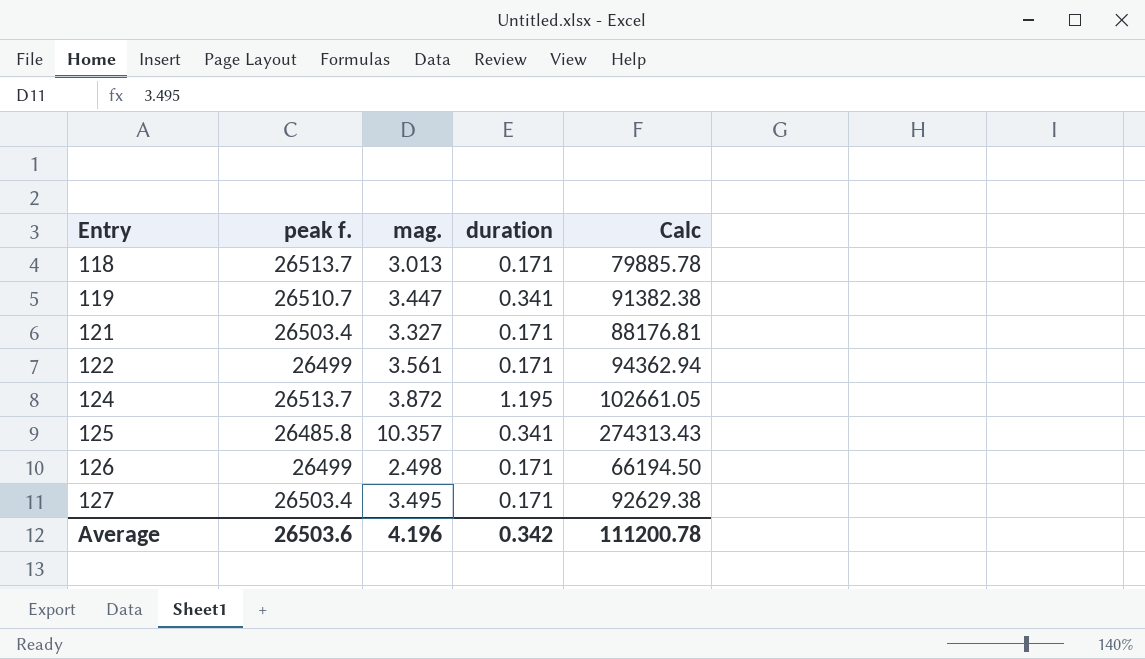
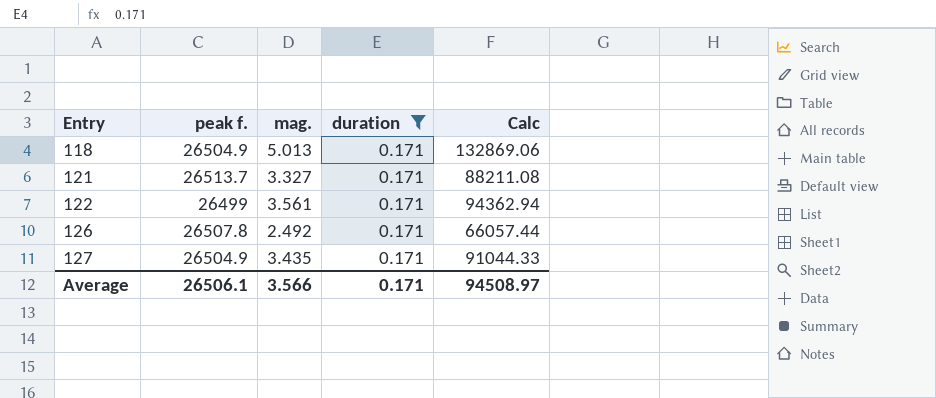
filter: none -> duration = 0.171
118 | peak f.: 26513.7 -> 26504.9
118 | mag.: 3.013 -> 5.013
118 | Calc: 79885.78 -> 132869.06
121 | peak f.: 26503.4 -> 26513.7
121 | Calc: 88176.81 -> 88211.08
126 | peak f.: 26499 -> 26507.8
126 | mag.: 2.498 -> 2.492
126 | Calc: 66194.50 -> 66057.44
127 | peak f.: 26503.4 -> 26504.9
127 | mag.: 3.495 -> 3.435
127 | Calc: 92629.38 -> 91044.33
Average | peak f.: 26503.6 -> 26506.1
Average | mag.: 4.196 -> 3.566
Average | duration: 0.342 -> 0.171
Average | Calc: 111200.78 -> 94508.97

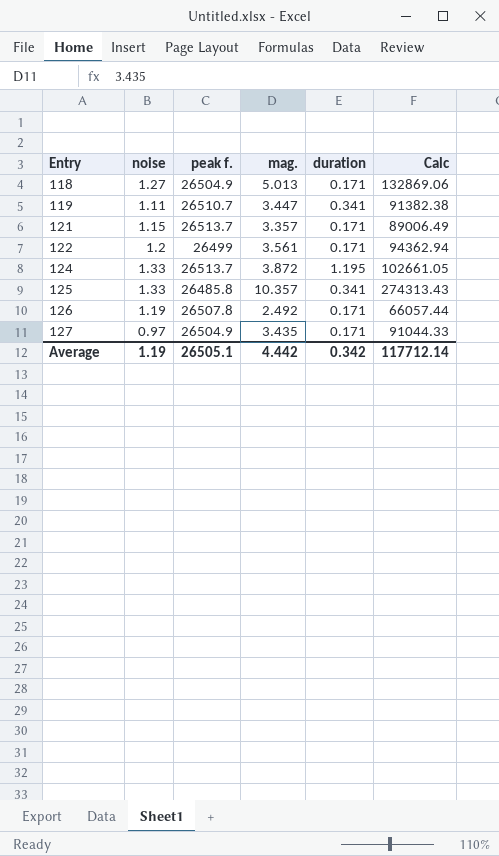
filter: duration = 0.171 -> none
column noise | position: none -> 2
121 | mag.: 3.327 -> 3.357
121 | Calc: 88211.08 -> 89006.49
Average | peak f.: 26506.1 -> 26505.1
Average | mag.: 3.566 -> 4.442
Average | duration: 0.171 -> 0.342
Average | Calc: 94508.97 -> 117712.14

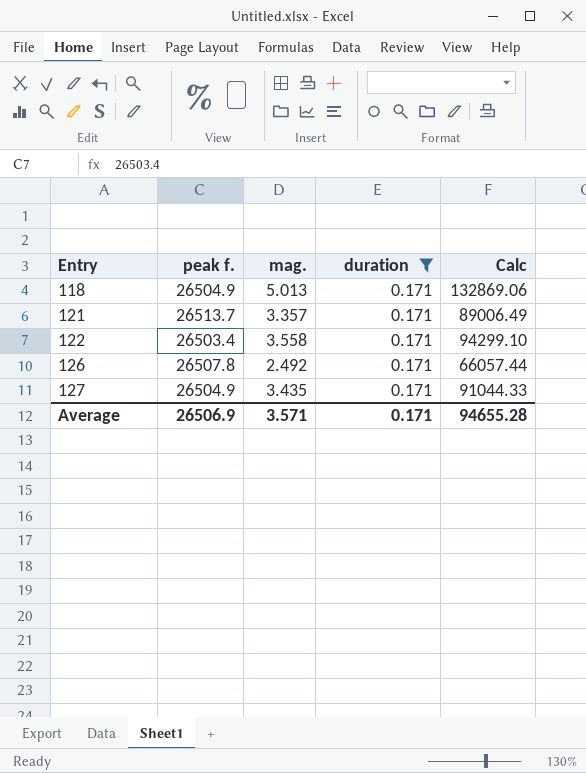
filter: none -> duration = 0.171
column noise | position: 2 -> none
122 | peak f.: 26499 -> 26503.4
122 | mag.: 3.561 -> 3.558
122 | Calc: 94362.94 -> 94299.10
Average | peak f.: 26505.1 -> 26506.9
Average | mag.: 4.442 -> 3.571
Average | duration: 0.342 -> 0.171
Average | Calc: 117712.14 -> 94655.28

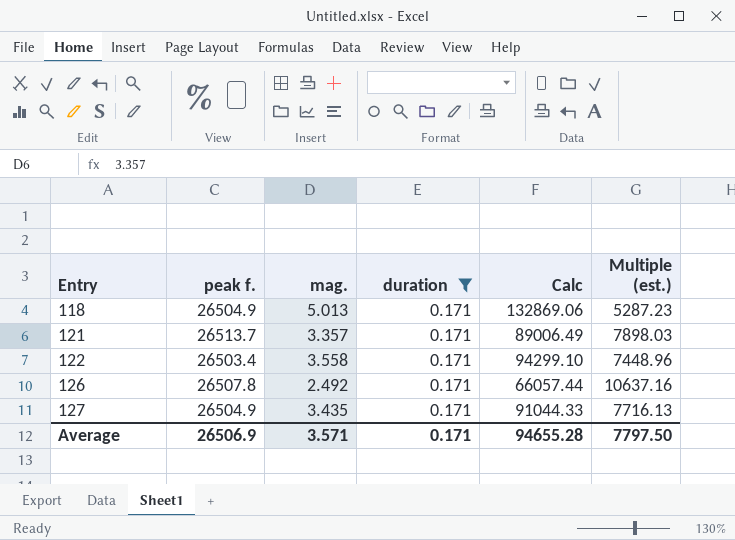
column Multiple (est.) | formula: none -> [peak f.] / [mag.]

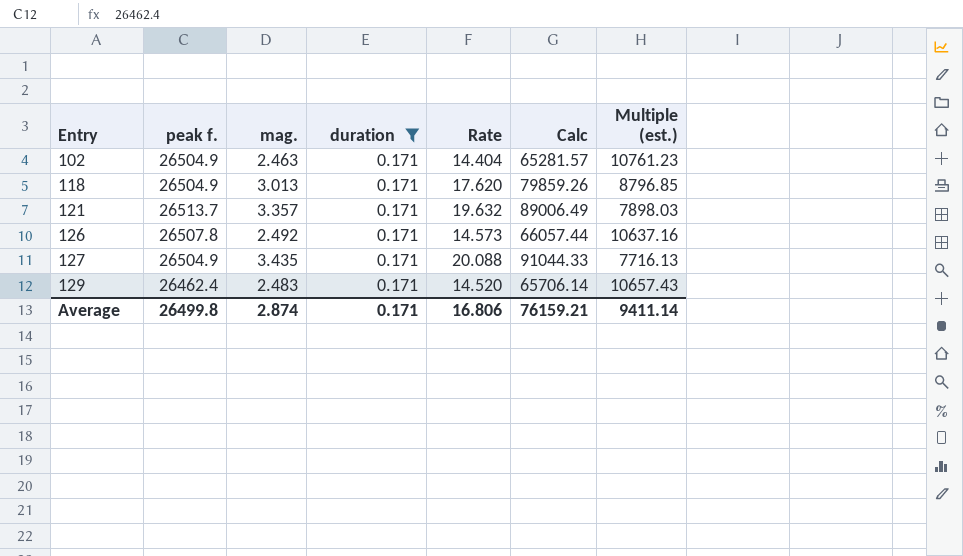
column Rate | formula: none -> [mag.] / [duration]
row 122: 26503.4 | 3.558 | 0.171 | 94299.10 | 7448.96 -> none
row 102: none -> 26504.9 | 2.463 | 0.171 | 14.404 | 65281.57 | 10761.23
118 | mag.: 5.013 -> 3.013
118 | Calc: 132869.06 -> 79859.26
118 | Multiple (est.): 5287.23 -> 8796.85
row 129: none -> 26462.4 | 2.483 | 0.171 | 14.520 | 65706.14 | 10657.43
Average | peak f.: 26506.9 -> 26499.8
Average | mag.: 3.571 -> 2.874
Average | Calc: 94655.28 -> 76159.21
Average | Multiple (est.): 7797.50 -> 9411.14

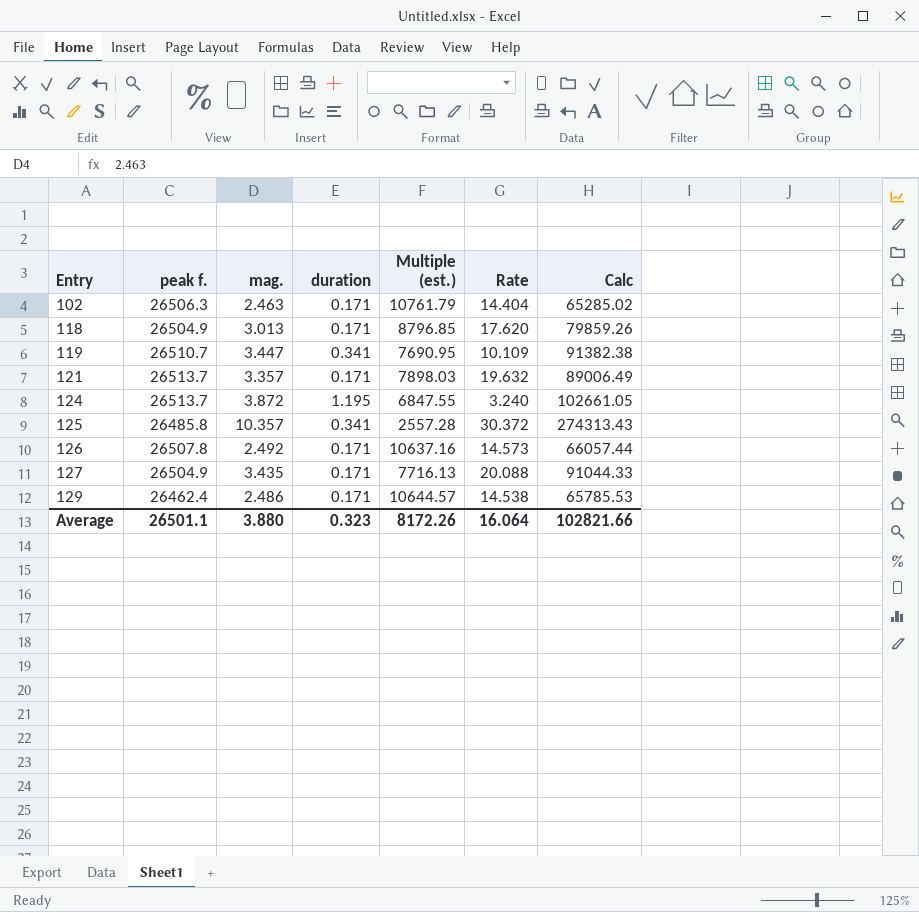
filter: duration = 0.171 -> none
column Multiple (est.) | position: 7 -> 5
102 | peak f.: 26504.9 -> 26506.3
102 | Multiple (est.): 10761.23 -> 10761.79
102 | Calc: 65281.57 -> 65285.02
129 | mag.: 2.483 -> 2.486
129 | Multiple (est.): 10657.43 -> 10644.57
129 | Rate: 14.520 -> 14.538
129 | Calc: 65706.14 -> 65785.53
Average | peak f.: 26499.8 -> 26501.1
Average | mag.: 2.874 -> 3.880
Average | duration: 0.171 -> 0.323
Average | Multiple (est.): 9411.14 -> 8172.26
Average | Rate: 16.806 -> 16.064
Average | Calc: 76159.21 -> 102821.66

